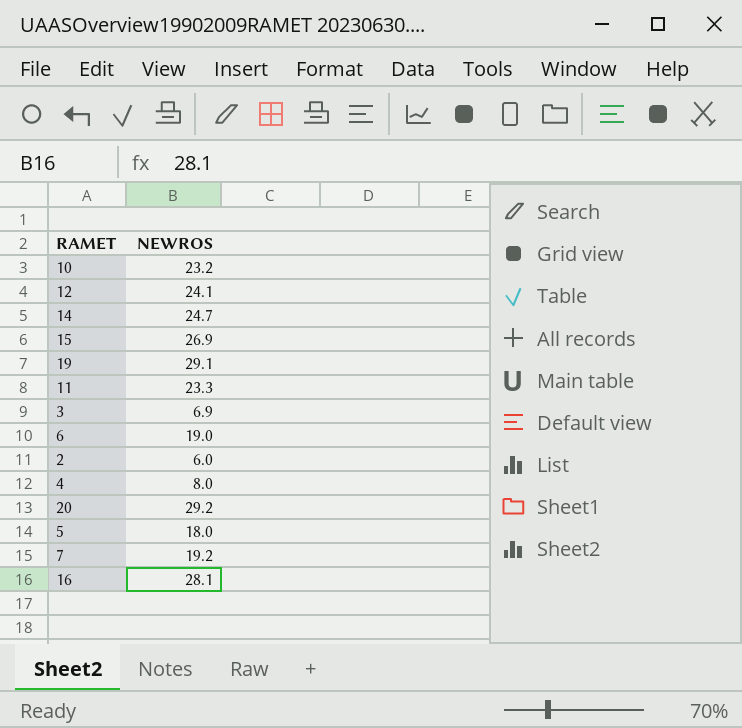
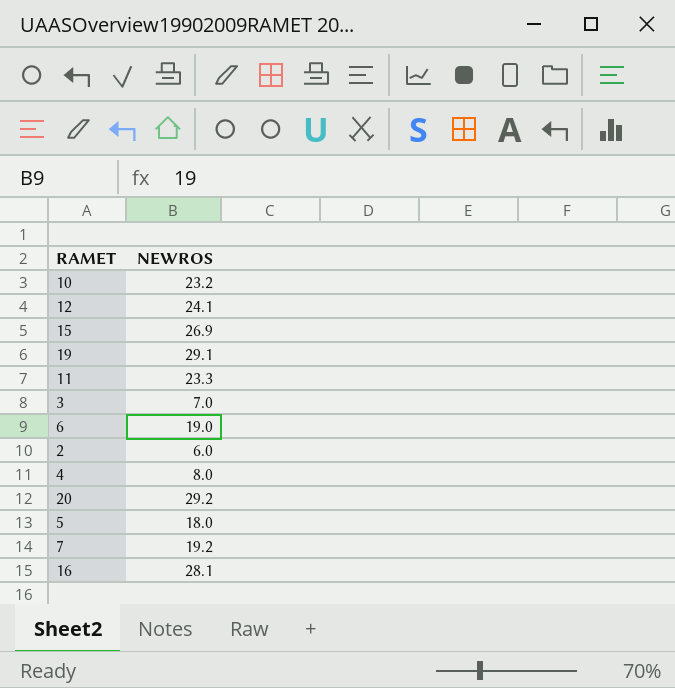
row 14: 24.7 -> none
3 | NEWROS: 6.9 -> 7.0

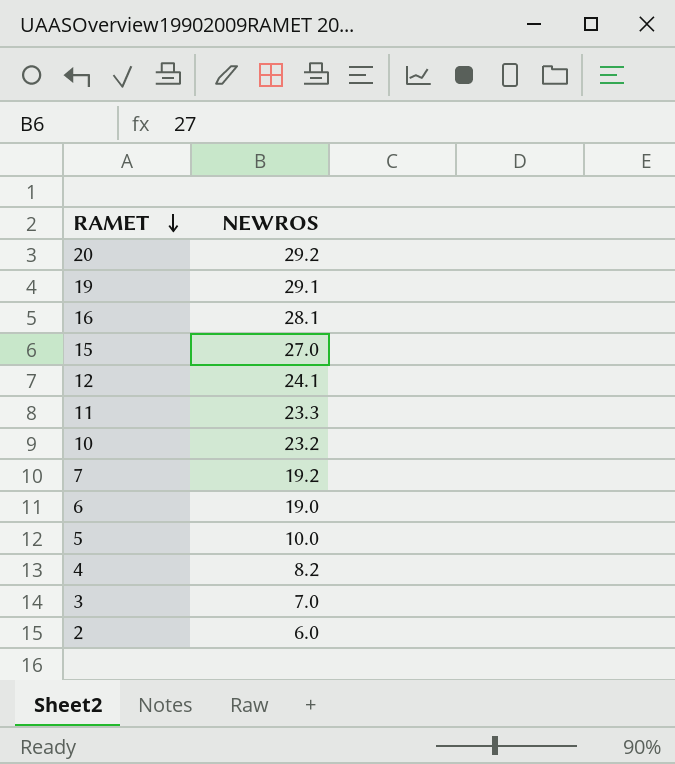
row order: none -> RAMET descending
15 | NEWROS: 26.9 -> 27.0
5 | NEWROS: 18.0 -> 10.0
4 | NEWROS: 8.0 -> 8.2

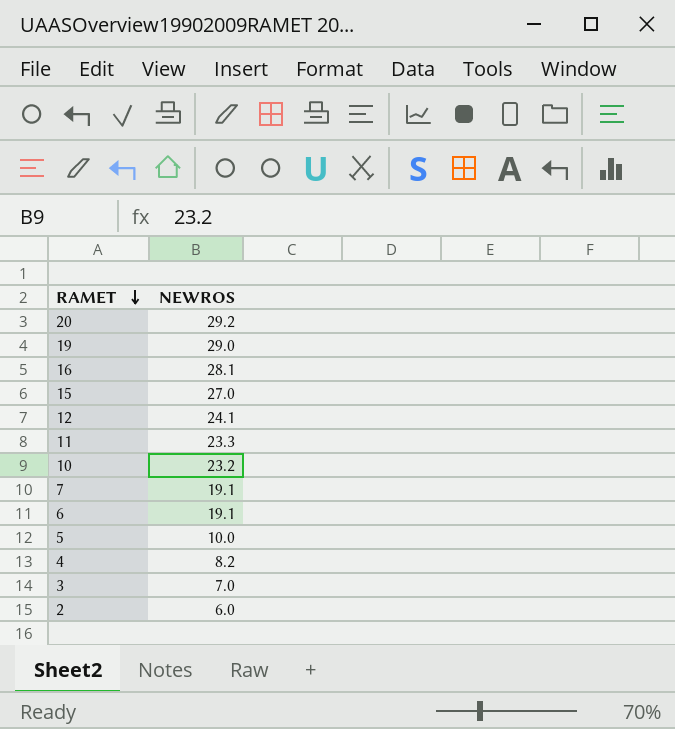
19 | NEWROS: 29.1 -> 29.0
7 | NEWROS: 19.2 -> 19.1
6 | NEWROS: 19.0 -> 19.1

